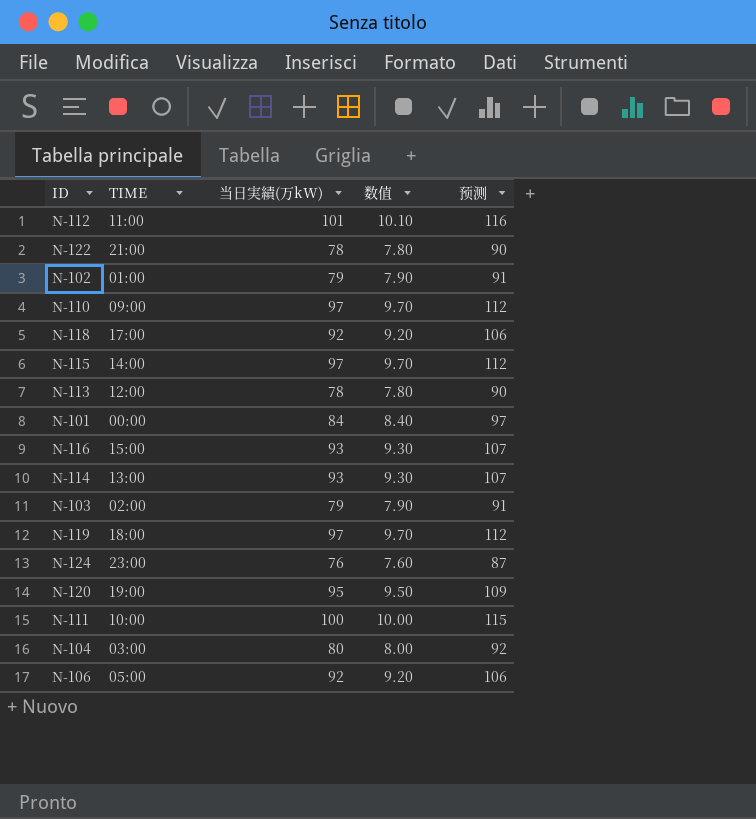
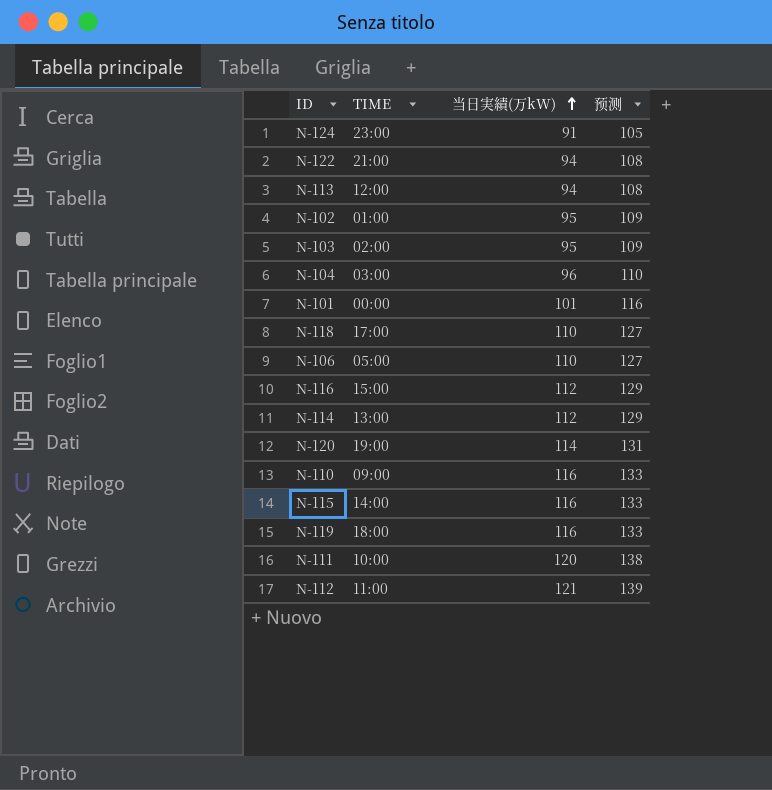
row order: none -> 当日実績(万kW) ascending
column 数值 | formula: [当日実績(万kW)] * 0.1 -> none
N-124 | 当日実績(万kW): 76 -> 91
N-124 | 预测: 87 -> 105
N-122 | 当日実績(万kW): 78 -> 94
N-122 | 预测: 90 -> 108
N-113 | 当日実績(万kW): 78 -> 94
N-113 | 预测: 90 -> 108
N-102 | 当日実績(万kW): 79 -> 95
N-102 | 预测: 91 -> 109
N-103 | 当日実績(万kW): 79 -> 95
N-103 | 预测: 91 -> 109
N-104 | 当日実績(万kW): 80 -> 96
N-104 | 预测: 92 -> 110
N-101 | 当日実績(万kW): 84 -> 101
N-101 | 预测: 97 -> 116
N-118 | 当日実績(万kW): 92 -> 110
N-118 | 预测: 106 -> 127
N-106 | 当日実績(万kW): 92 -> 110
N-106 | 预测: 106 -> 127
N-116 | 当日実績(万kW): 93 -> 112
N-116 | 预测: 107 -> 129
N-114 | 当日実績(万kW): 93 -> 112
N-114 | 预测: 107 -> 129
N-120 | 当日実績(万kW): 95 -> 114
N-120 | 预测: 109 -> 131
N-110 | 当日実績(万kW): 97 -> 116
N-110 | 预测: 112 -> 133
N-115 | 当日実績(万kW): 97 -> 116
N-115 | 预测: 112 -> 133
N-119 | 当日実績(万kW): 97 -> 116
N-119 | 预测: 112 -> 133
N-111 | 当日実績(万kW): 100 -> 120
N-111 | 预测: 115 -> 138
N-112 | 当日実績(万kW): 101 -> 121
N-112 | 预测: 116 -> 139

